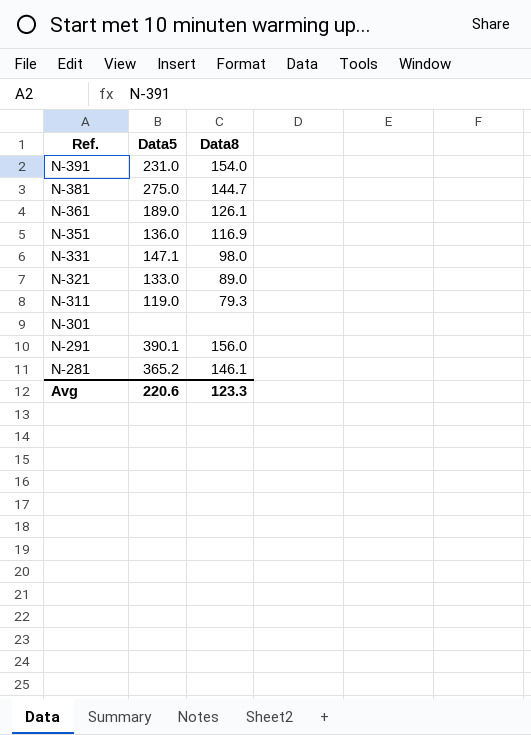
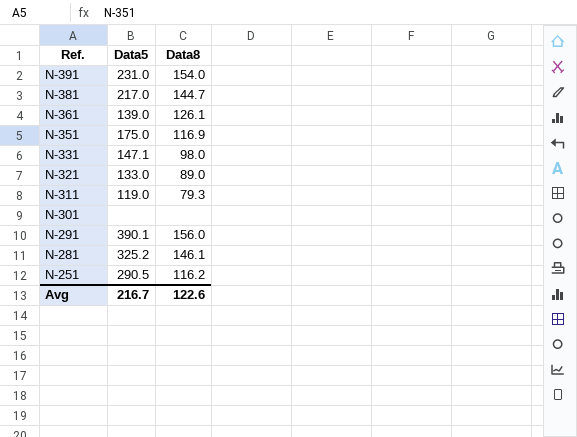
N-381 | Data5: 275.0 -> 217.0
N-361 | Data5: 189.0 -> 139.0
N-351 | Data5: 136.0 -> 175.0
N-281 | Data5: 365.2 -> 325.2
row N-251: none -> 290.5 | 116.2
Avg | Data5: 220.6 -> 216.7
Avg | Data8: 123.3 -> 122.6

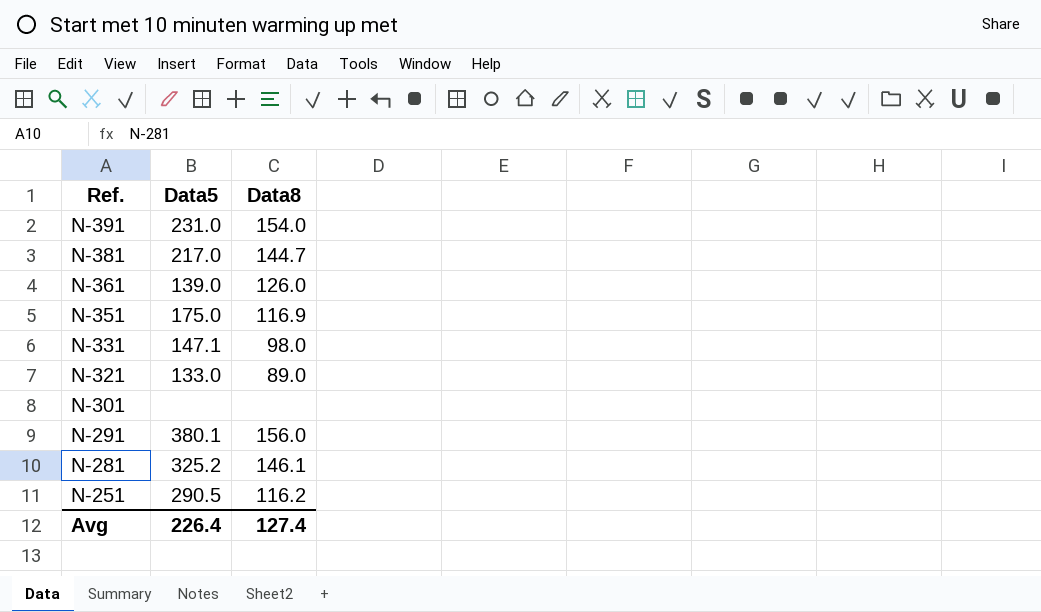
row N-311: 119.0 | 79.3 -> none
N-361 | Data8: 126.1 -> 126.0
N-291 | Data5: 390.1 -> 380.1
Avg | Data5: 216.7 -> 226.4
Avg | Data8: 122.6 -> 127.4

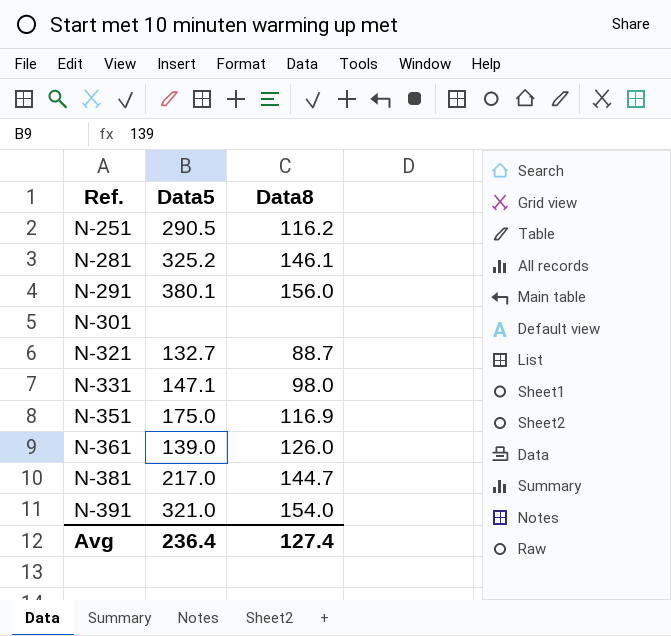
row order: Ref. descending -> Ref. ascending
N-321 | Data5: 133.0 -> 132.7
N-321 | Data8: 89.0 -> 88.7
N-391 | Data5: 231.0 -> 321.0
Avg | Data5: 226.4 -> 236.4

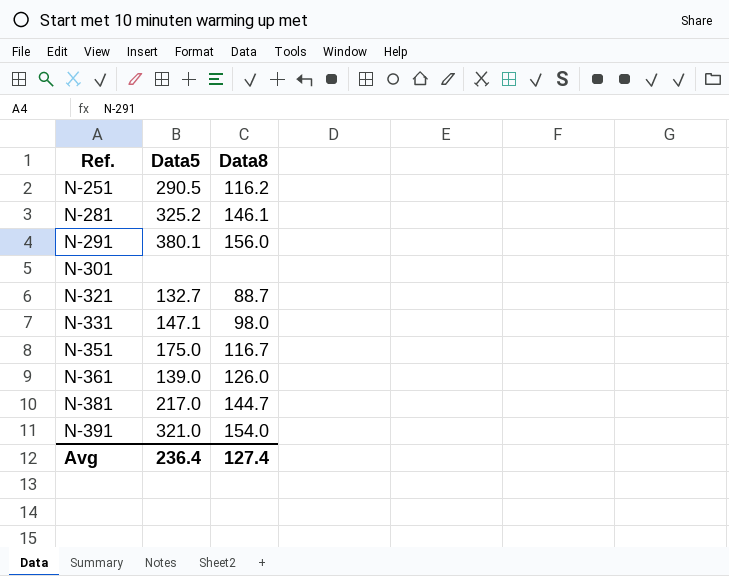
N-351 | Data8: 116.9 -> 116.7

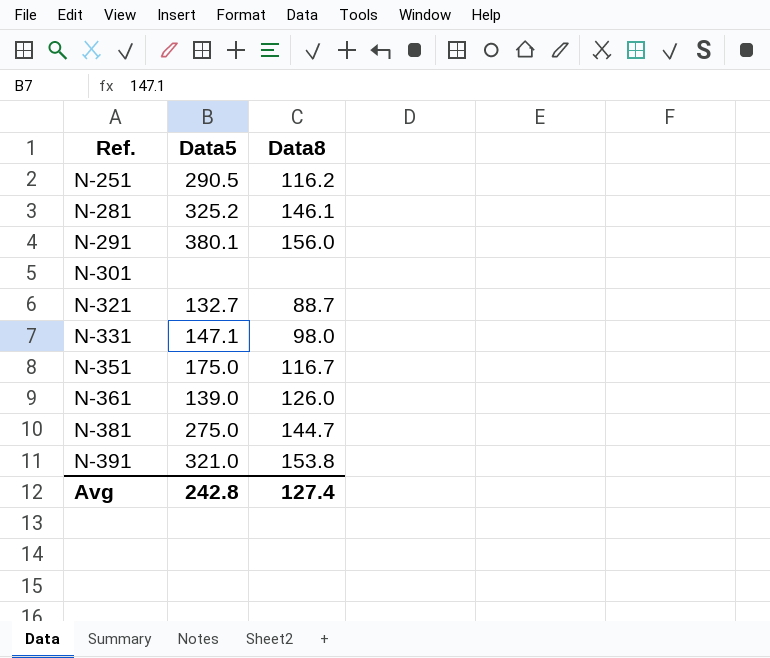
N-381 | Data5: 217.0 -> 275.0
N-391 | Data8: 154.0 -> 153.8
Avg | Data5: 236.4 -> 242.8

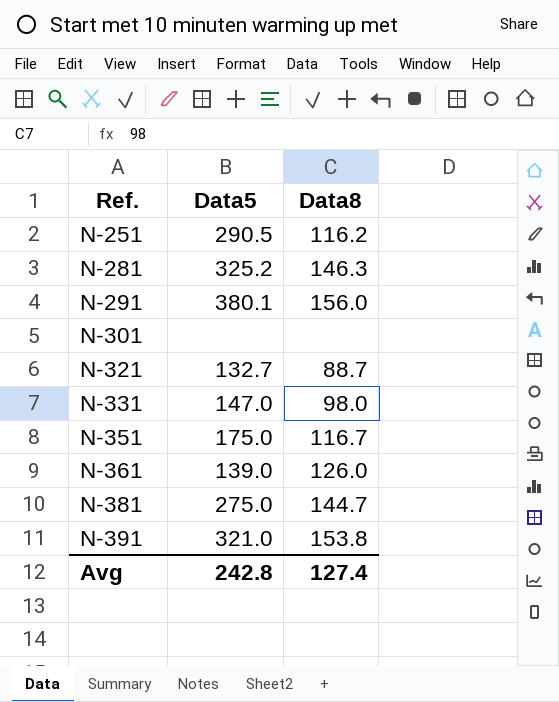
N-281 | Data8: 146.1 -> 146.3
N-331 | Data5: 147.1 -> 147.0

